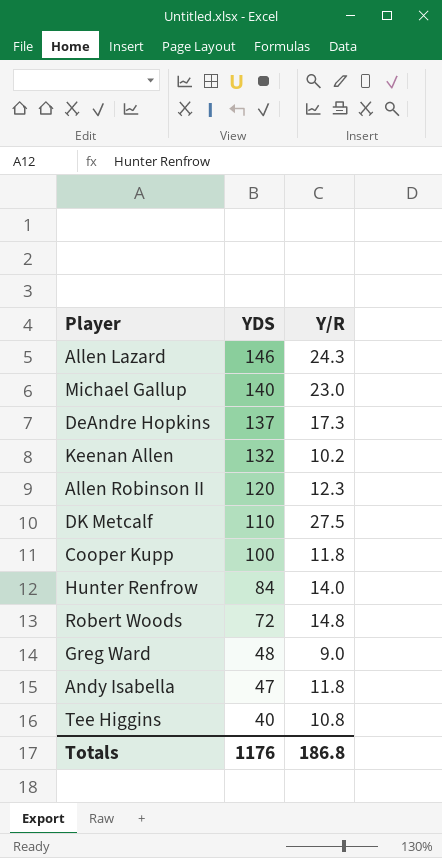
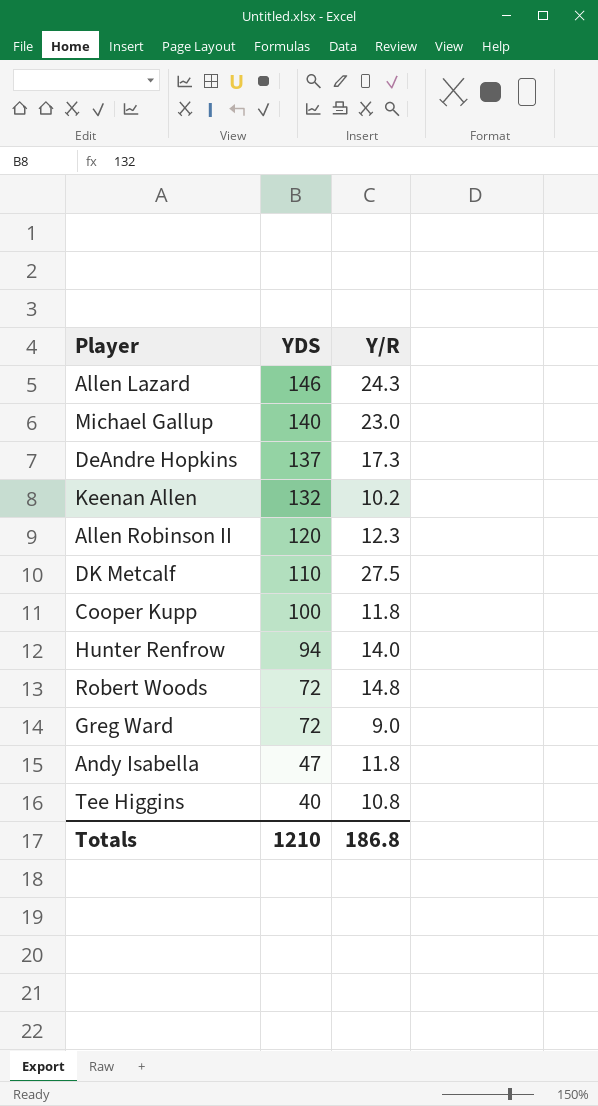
Hunter Renfrow | YDS: 84 -> 94
Greg Ward | YDS: 48 -> 72
Totals | YDS: 1176 -> 1210

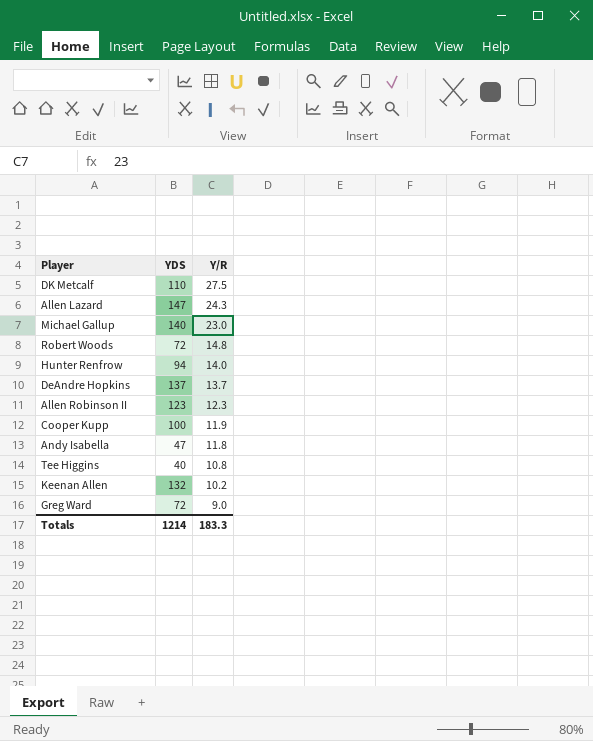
row order: YDS descending -> Y/R descending
Allen Lazard | YDS: 146 -> 147
DeAndre Hopkins | Y/R: 17.3 -> 13.7
Allen Robinson II | YDS: 120 -> 123
Cooper Kupp | Y/R: 11.8 -> 11.9
Totals | YDS: 1210 -> 1214
Totals | Y/R: 186.8 -> 183.3

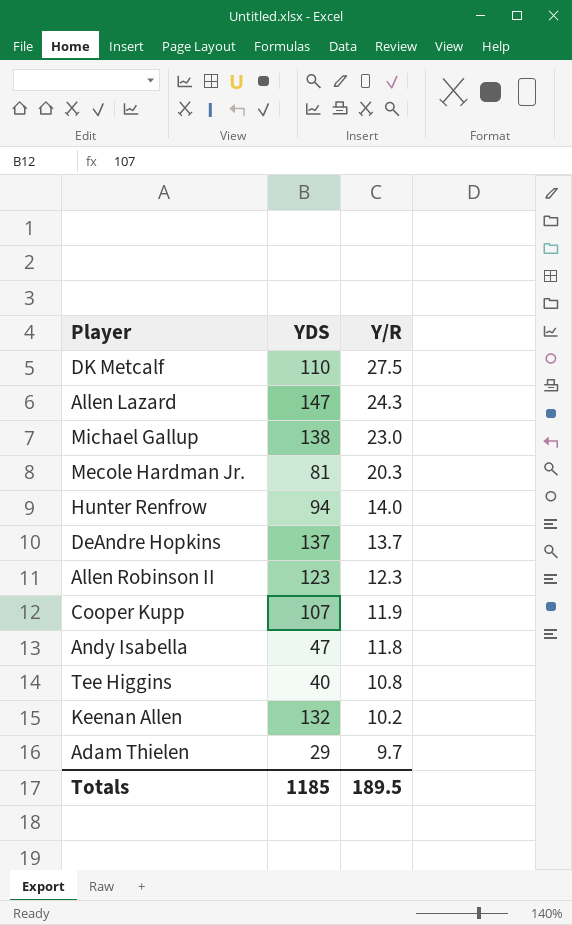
row Robert Woods: 72 | 14.8 -> none
row Greg Ward: 72 | 9.0 -> none
Michael Gallup | YDS: 140 -> 138
row Mecole Hardman Jr.: none -> 81 | 20.3
Cooper Kupp | YDS: 100 -> 107
row Adam Thielen: none -> 29 | 9.7
Totals | YDS: 1214 -> 1185
Totals | Y/R: 183.3 -> 189.5

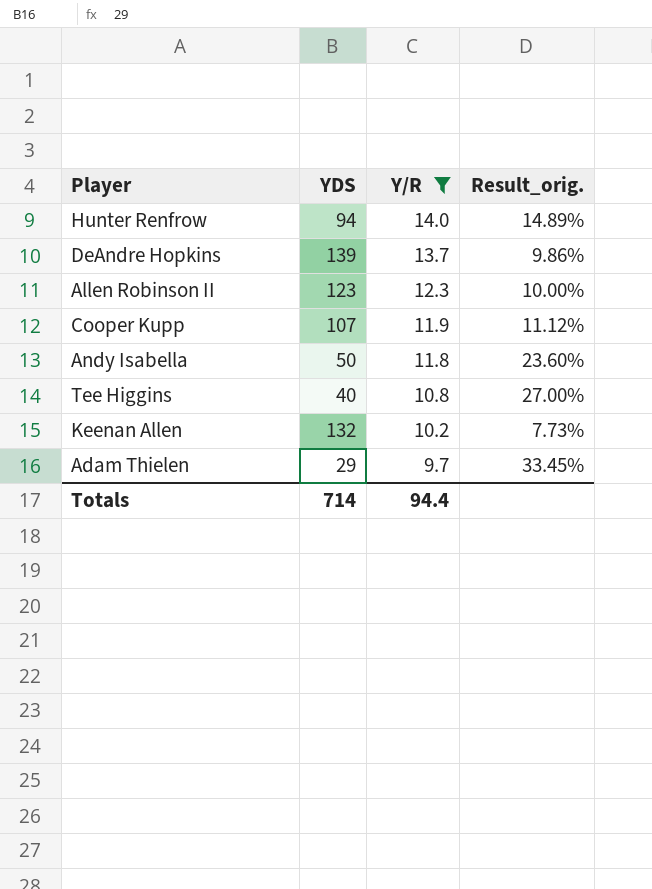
filter: none -> Y/R <= 14.0
column Result_orig. | formula: none -> [Y/R] / [YDS]
DeAndre Hopkins | YDS: 137 -> 139
Andy Isabella | YDS: 47 -> 50
Totals | YDS: 1185 -> 714
Totals | Y/R: 189.5 -> 94.4

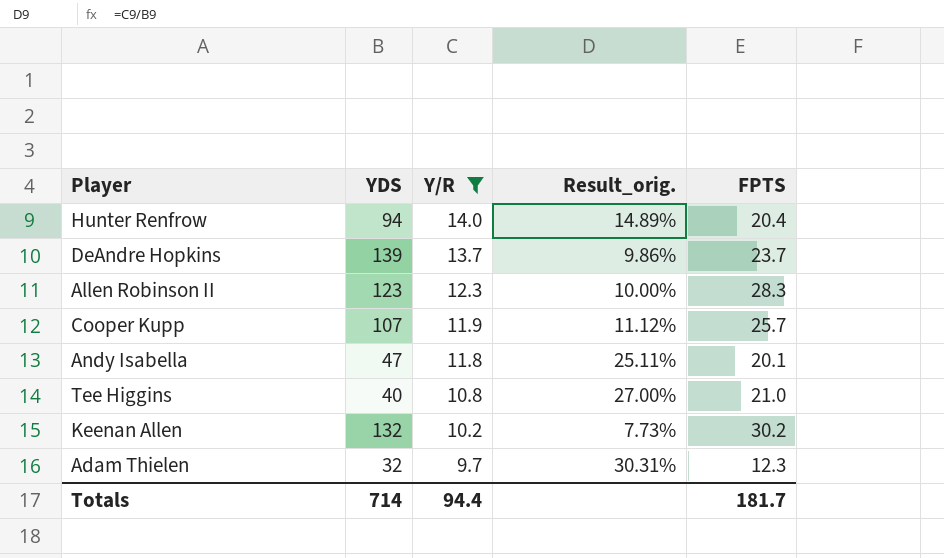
column FPTS | position: none -> 5
Andy Isabella | YDS: 50 -> 47
Andy Isabella | Result_orig.: 23.60% -> 25.11%
Adam Thielen | YDS: 29 -> 32
Adam Thielen | Result_orig.: 33.45% -> 30.31%

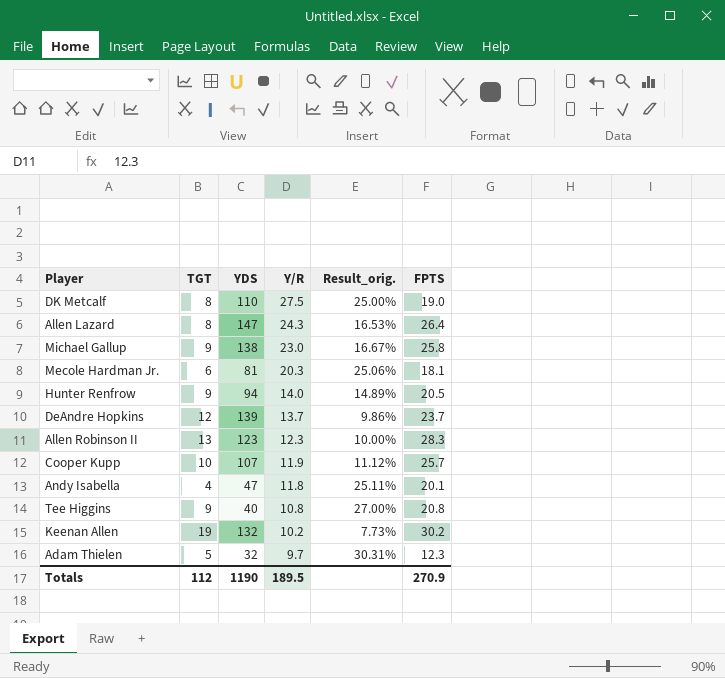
filter: Y/R <= 14.0 -> none
column TGT | position: none -> 2
Hunter Renfrow | FPTS: 20.4 -> 20.5
Tee Higgins | FPTS: 21.0 -> 20.8
Totals | YDS: 714 -> 1190
Totals | Y/R: 94.4 -> 189.5
Totals | FPTS: 181.7 -> 270.9

